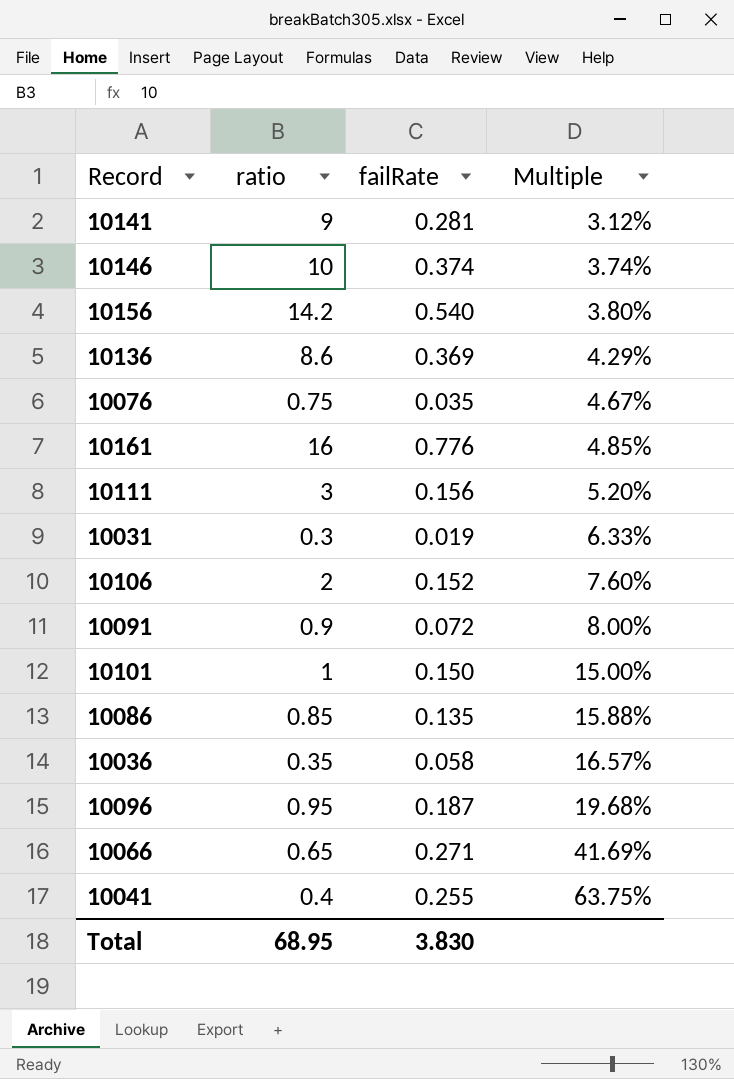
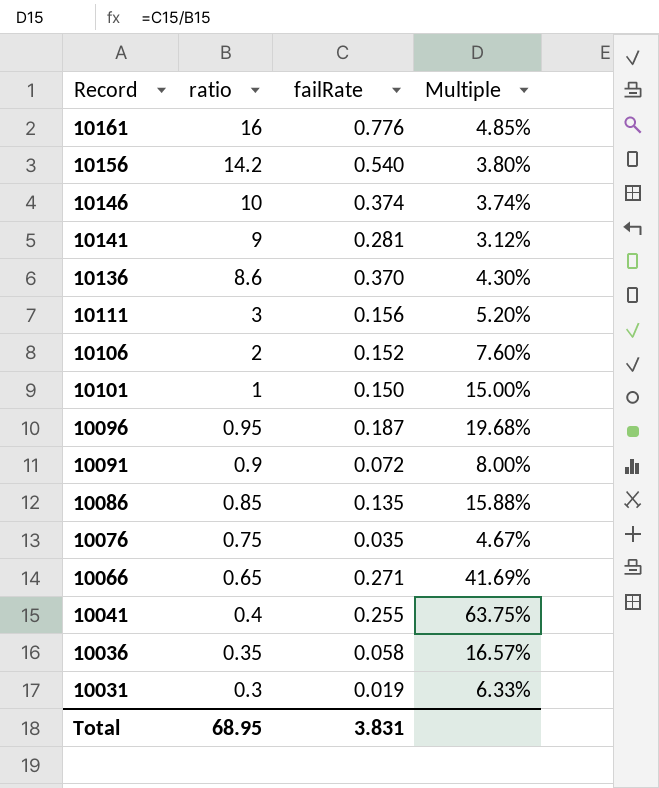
row order: Multiple ascending -> Record descending
10136 | failRate: 0.369 -> 0.370
10136 | Multiple: 4.29% -> 4.30%
Total | failRate: 3.830 -> 3.831

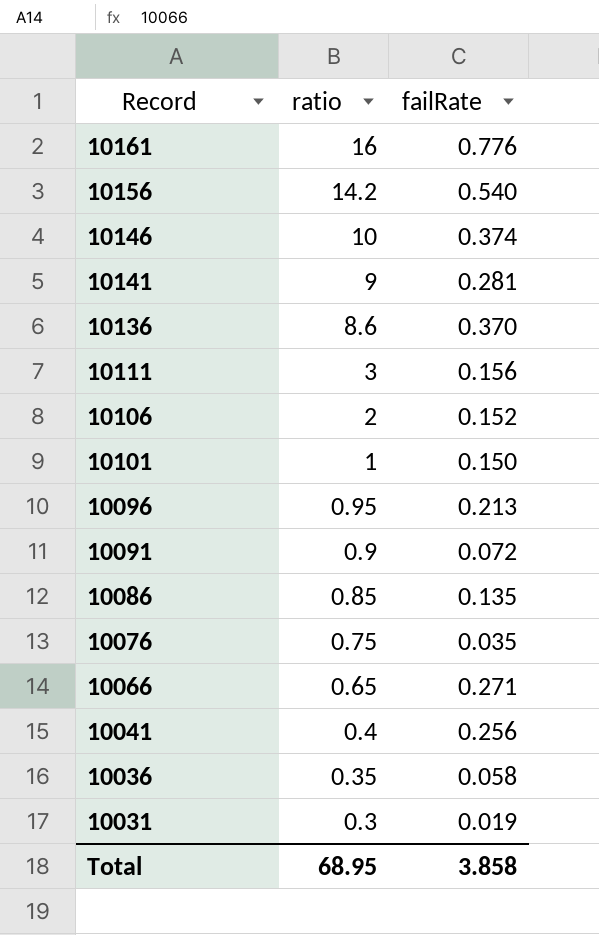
column Multiple | formula: [failRate] / [ratio] -> none
10096 | failRate: 0.187 -> 0.213
10041 | failRate: 0.255 -> 0.256
Total | failRate: 3.831 -> 3.858

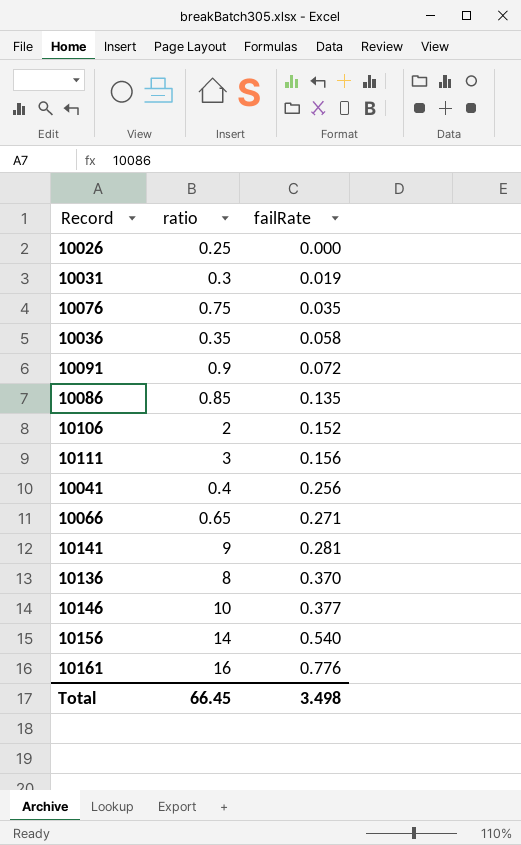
row order: Record descending -> failRate ascending
row 10101: 1 | 0.150 -> none
row 10096: 0.95 | 0.213 -> none
row 10026: none -> 0.25 | 0.000
10136 | ratio: 8.6 -> 8
10146 | failRate: 0.374 -> 0.377
10156 | ratio: 14.2 -> 14
Total | ratio: 68.95 -> 66.45
Total | failRate: 3.858 -> 3.498

